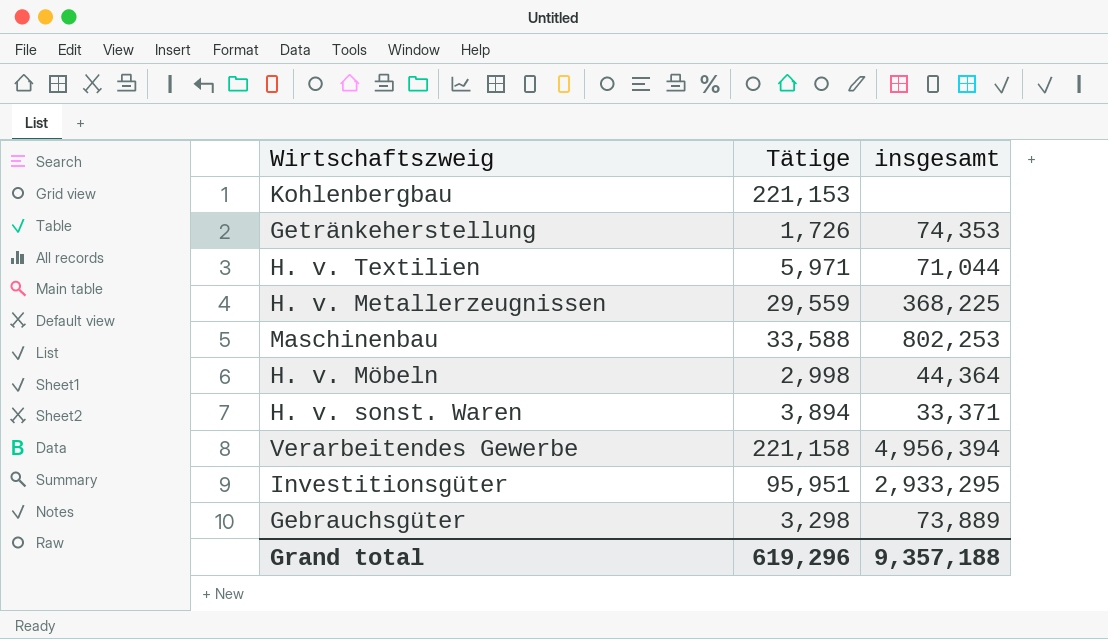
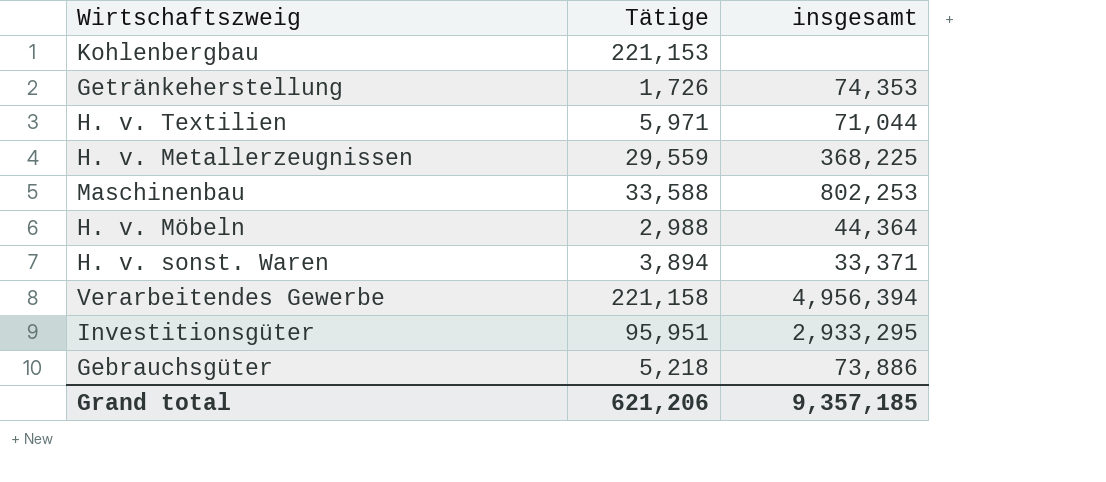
H. v. Möbeln | Tätige: 2,998 -> 2,988
Gebrauchsgüter | Tätige: 3,298 -> 5,218
Gebrauchsgüter | insgesamt: 73,889 -> 73,886
Grand total | Tätige: 619,296 -> 621,206
Grand total | insgesamt: 9,357,188 -> 9,357,185

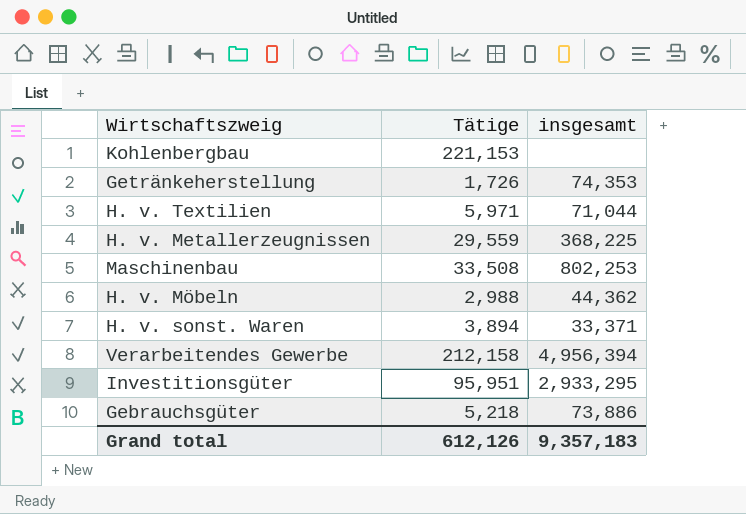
Maschinenbau | Tätige: 33,588 -> 33,508
H. v. Möbeln | insgesamt: 44,364 -> 44,362
Verarbeitendes Gewerbe | Tätige: 221,158 -> 212,158
Grand total | Tätige: 621,206 -> 612,126
Grand total | insgesamt: 9,357,185 -> 9,357,183

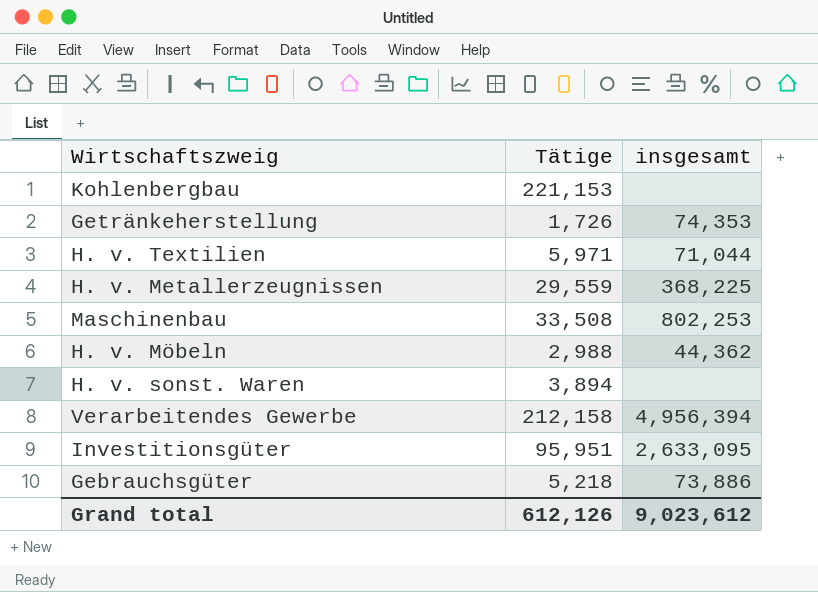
H. v. sonst. Waren | insgesamt: 33,371 -> none
Investitionsgüter | insgesamt: 2,933,295 -> 2,633,095
Grand total | insgesamt: 9,357,183 -> 9,023,612

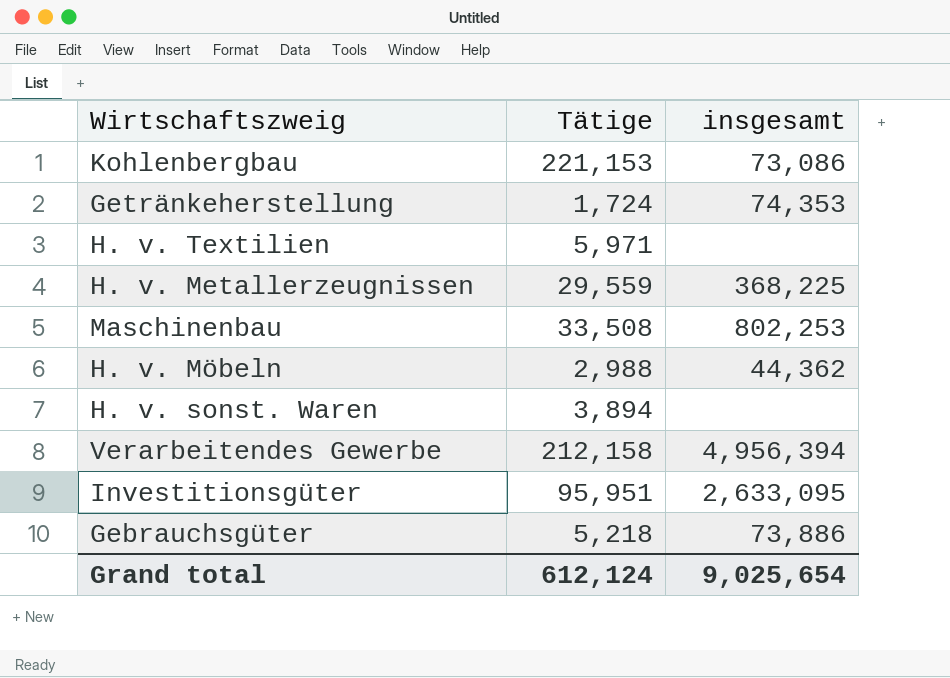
Kohlenbergbau | insgesamt: none -> 73,086
Getränkeherstellung | Tätige: 1,726 -> 1,724
H. v. Textilien | insgesamt: 71,044 -> none
Grand total | Tätige: 612,126 -> 612,124
Grand total | insgesamt: 9,023,612 -> 9,025,654

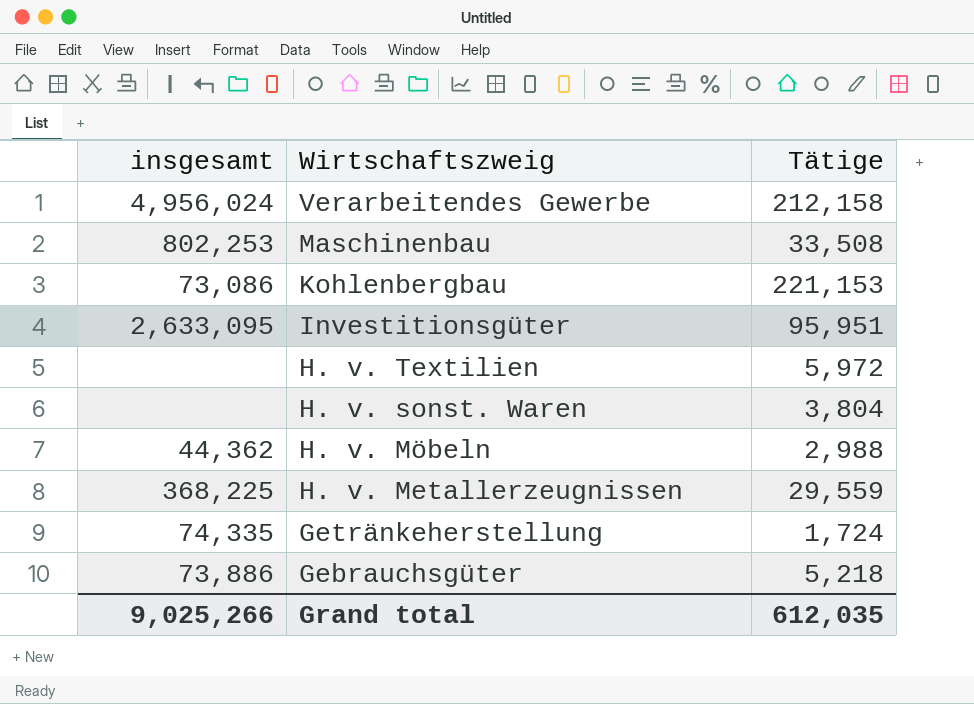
row order: none -> Wirtschaftszweig descending
column insgesamt | position: 3 -> 1
Verarbeitendes Gewerbe | insgesamt: 4,956,394 -> 4,956,024
H. v. Textilien | Tätige: 5,971 -> 5,972
H. v. sonst. Waren | Tätige: 3,894 -> 3,804
Getränkeherstellung | insgesamt: 74,353 -> 74,335
Grand total | insgesamt: 9,025,654 -> 9,025,266
Grand total | Tätige: 612,124 -> 612,035

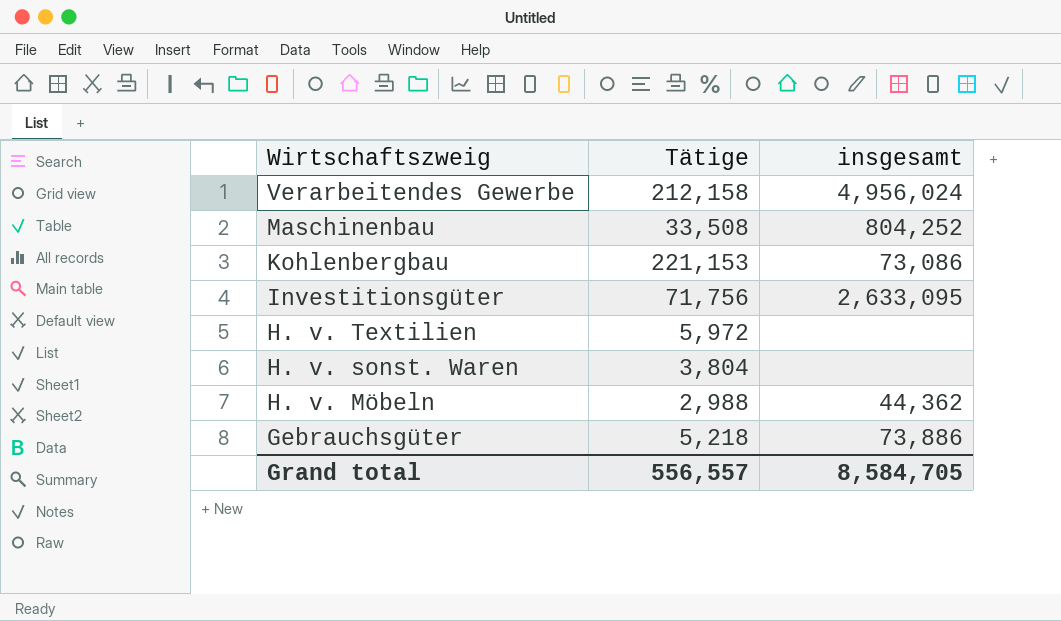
column insgesamt | position: 1 -> 3
row H. v. Metallerzeugnissen: 368,225 | 29,559 -> none
row Getränkeherstellung: 74,335 | 1,724 -> none
Maschinenbau | insgesamt: 802,253 -> 804,252
Investitionsgüter | Tätige: 95,951 -> 71,756
Grand total | Tätige: 612,035 -> 556,557
Grand total | insgesamt: 9,025,266 -> 8,584,705

